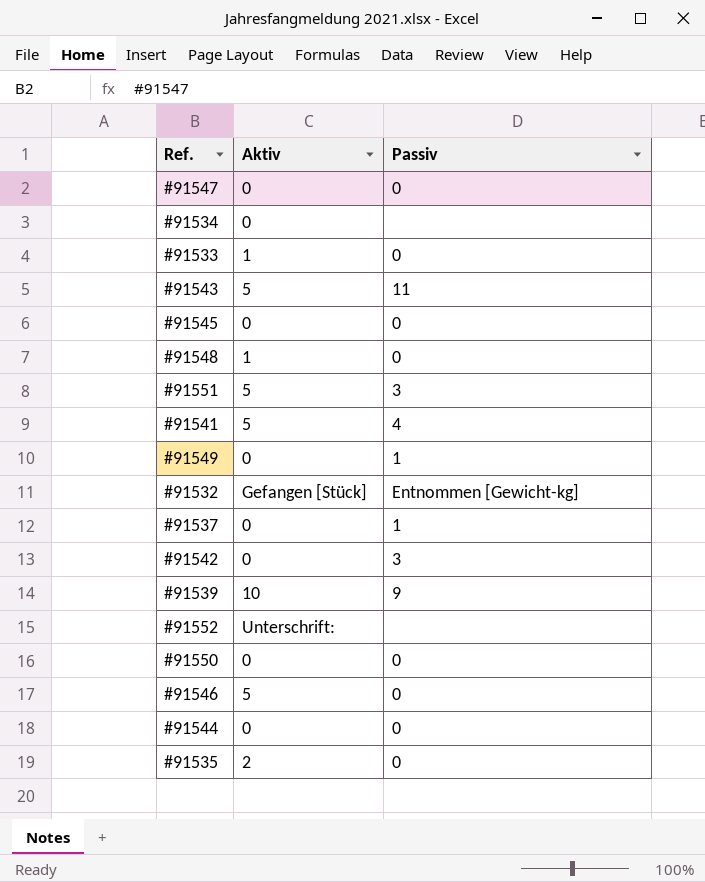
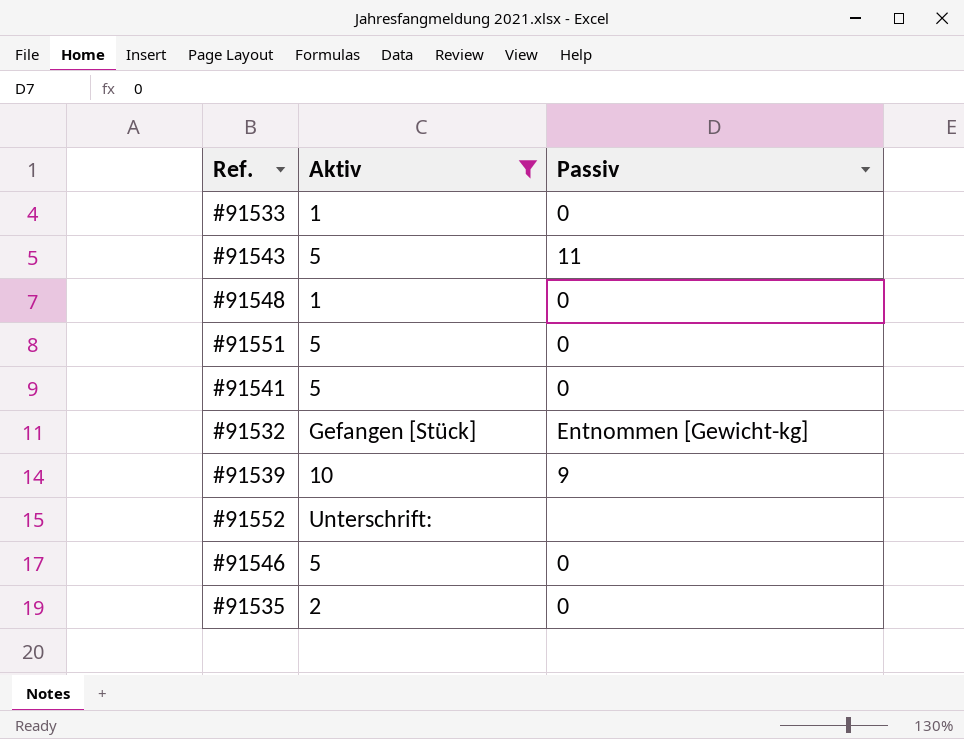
filter: none -> Aktiv != 0
#91551 | Passiv: 3 -> 0
#91541 | Passiv: 4 -> 0

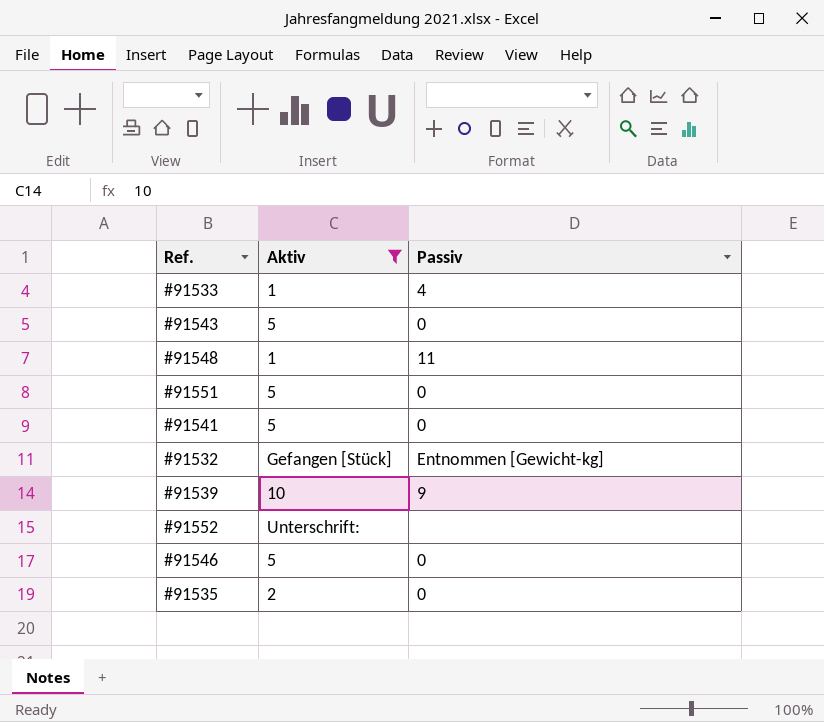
#91533 | Passiv: 0 -> 4
#91543 | Passiv: 11 -> 0
#91548 | Passiv: 0 -> 11

